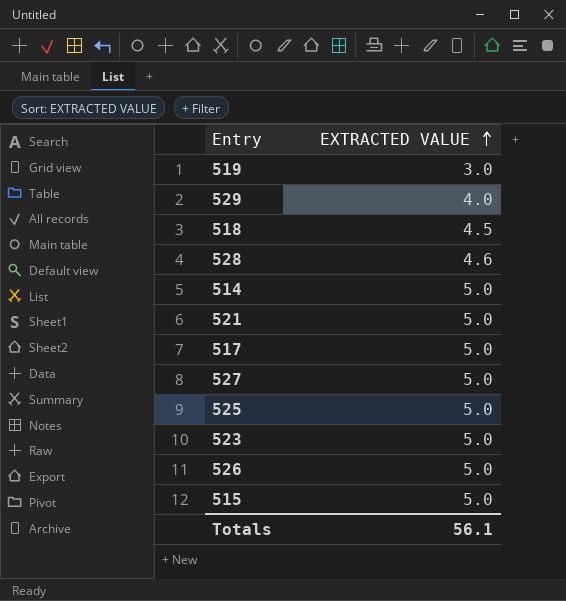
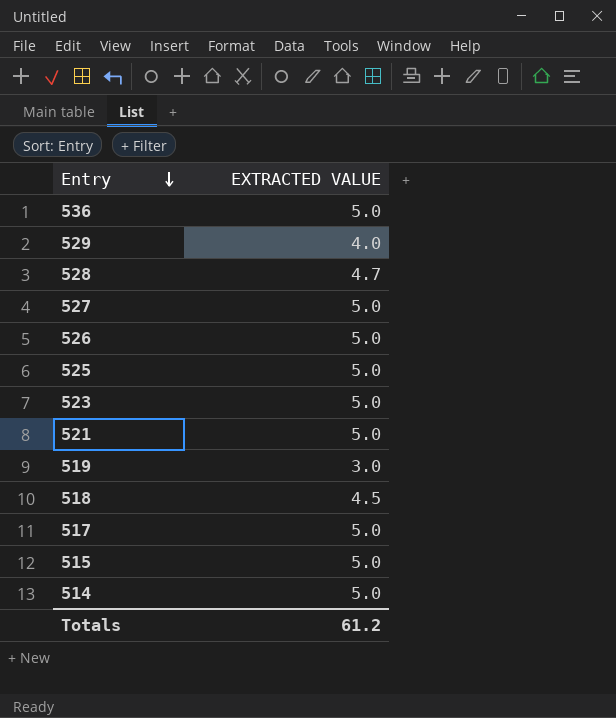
row order: EXTRACTED VALUE ascending -> Entry descending
row 536: none -> 5.0
528 | EXTRACTED VALUE: 4.6 -> 4.7
Totals | EXTRACTED VALUE: 56.1 -> 61.2

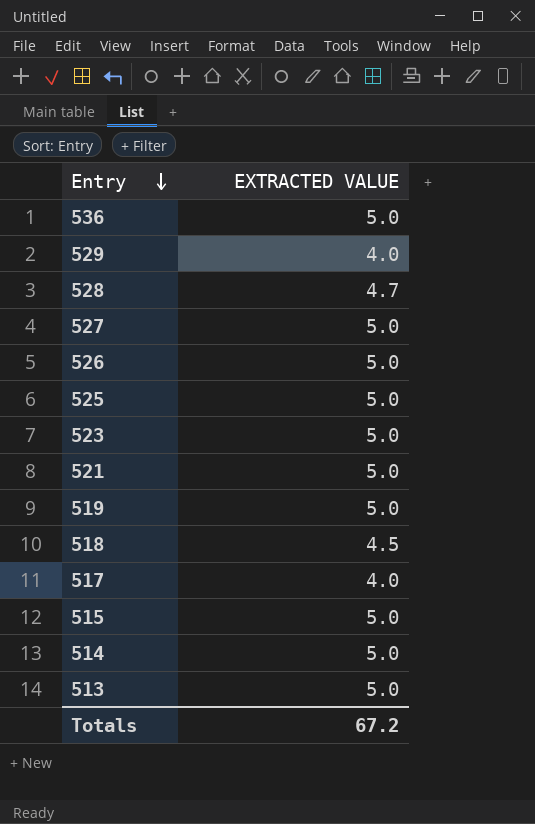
519 | EXTRACTED VALUE: 3.0 -> 5.0
517 | EXTRACTED VALUE: 5.0 -> 4.0
row 513: none -> 5.0
Totals | EXTRACTED VALUE: 61.2 -> 67.2

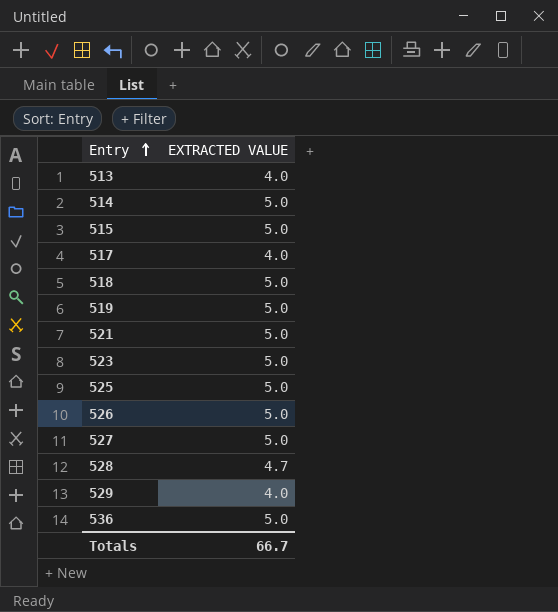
row order: Entry descending -> Entry ascending
513 | EXTRACTED VALUE: 5.0 -> 4.0
518 | EXTRACTED VALUE: 4.5 -> 5.0
Totals | EXTRACTED VALUE: 67.2 -> 66.7

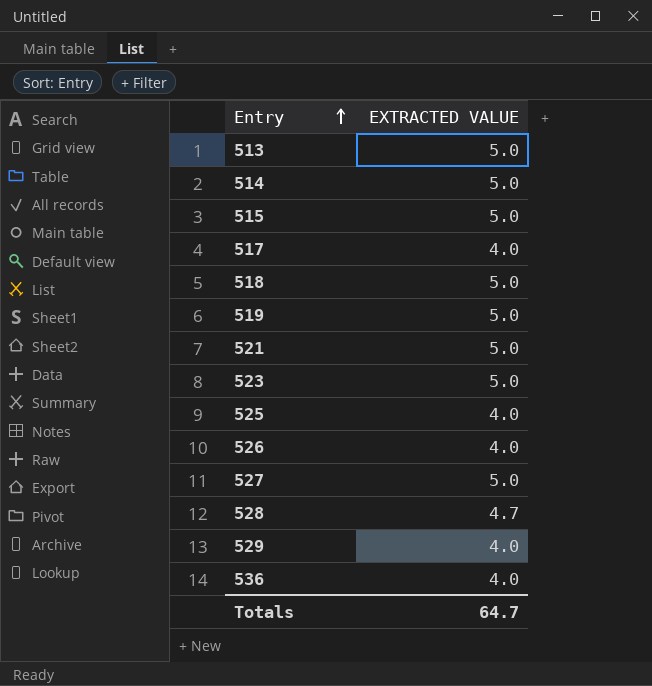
513 | EXTRACTED VALUE: 4.0 -> 5.0
525 | EXTRACTED VALUE: 5.0 -> 4.0
526 | EXTRACTED VALUE: 5.0 -> 4.0
536 | EXTRACTED VALUE: 5.0 -> 4.0
Totals | EXTRACTED VALUE: 66.7 -> 64.7

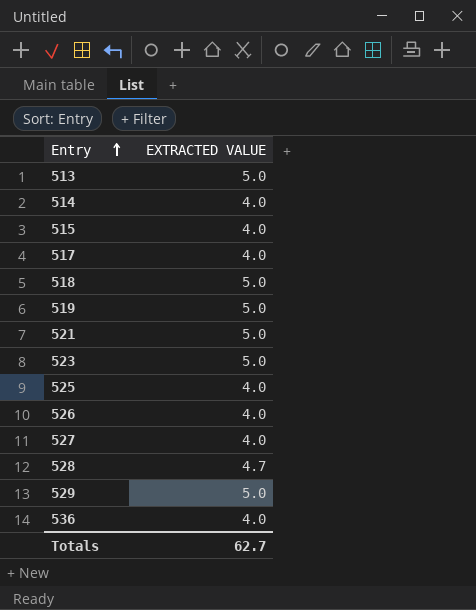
514 | EXTRACTED VALUE: 5.0 -> 4.0
515 | EXTRACTED VALUE: 5.0 -> 4.0
527 | EXTRACTED VALUE: 5.0 -> 4.0
529 | EXTRACTED VALUE: 4.0 -> 5.0
Totals | EXTRACTED VALUE: 64.7 -> 62.7

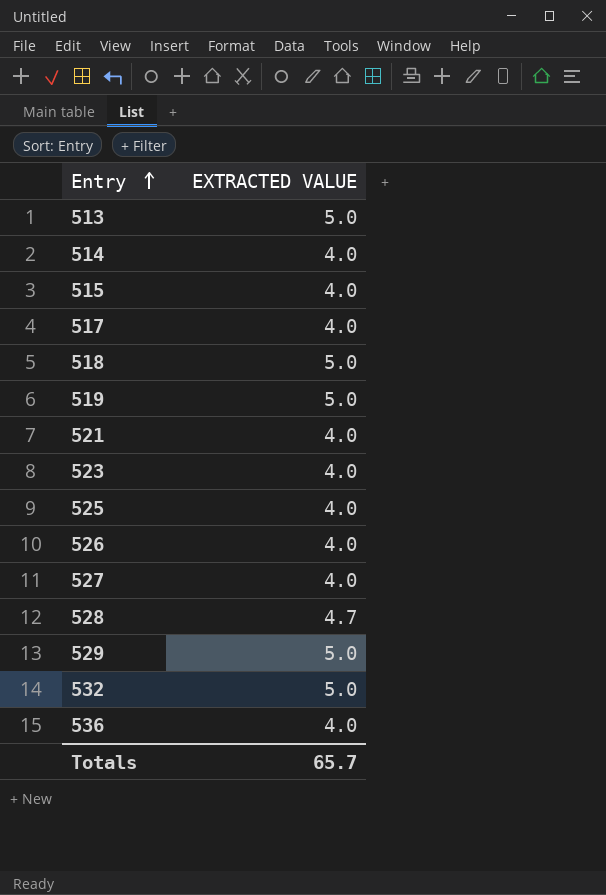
521 | EXTRACTED VALUE: 5.0 -> 4.0
523 | EXTRACTED VALUE: 5.0 -> 4.0
row 532: none -> 5.0
Totals | EXTRACTED VALUE: 62.7 -> 65.7

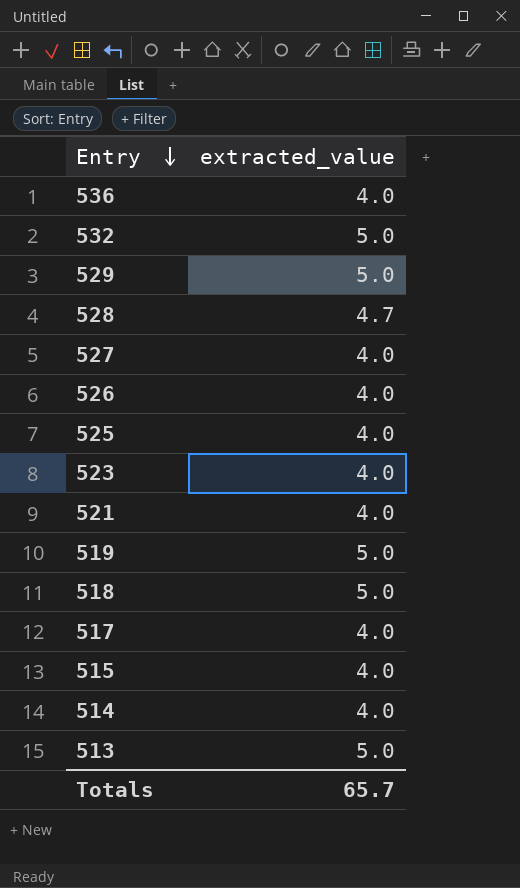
row order: Entry ascending -> Entry descending
column name: EXTRACTED VALUE -> extracted_value

